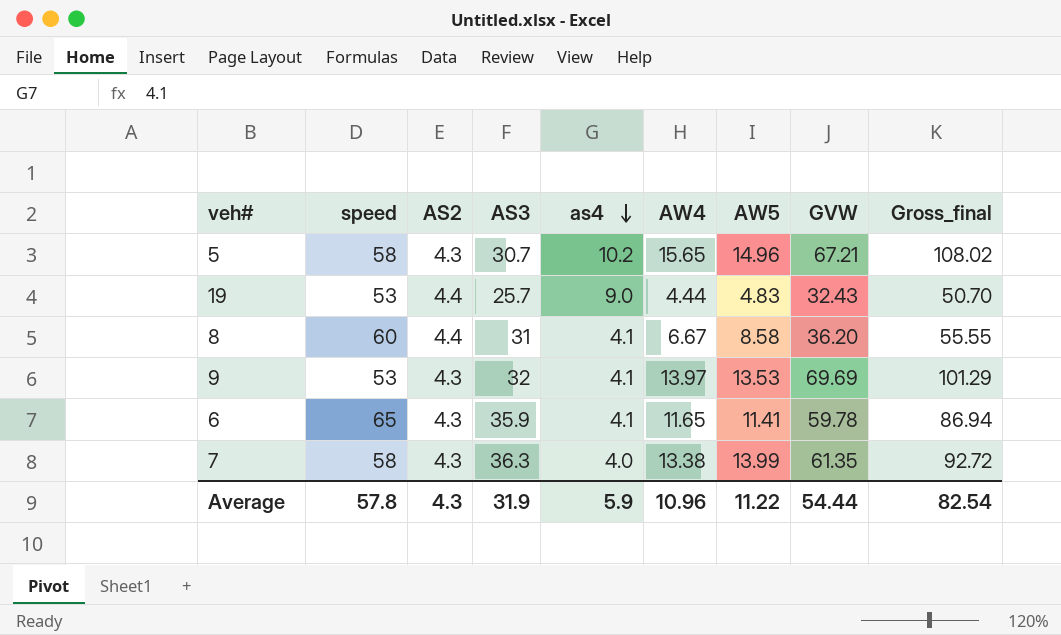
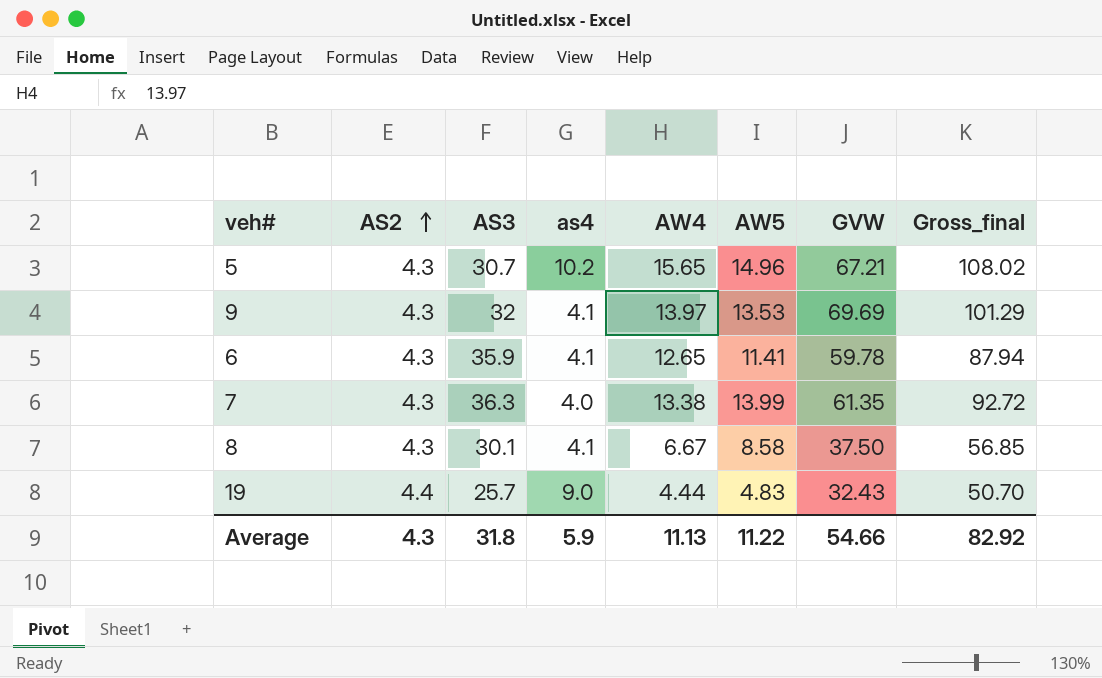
row order: as4 descending -> AS2 ascending
column speed | position: 2 -> none
6 | AW4: 11.65 -> 12.65
6 | Gross_final: 86.94 -> 87.94
8 | AS2: 4.4 -> 4.3
8 | AS3: 31 -> 30.1
8 | GVW: 36.20 -> 37.50
8 | Gross_final: 55.55 -> 56.85
Average | AS3: 31.9 -> 31.8
Average | AW4: 10.96 -> 11.13
Average | GVW: 54.44 -> 54.66
Average | Gross_final: 82.54 -> 82.92

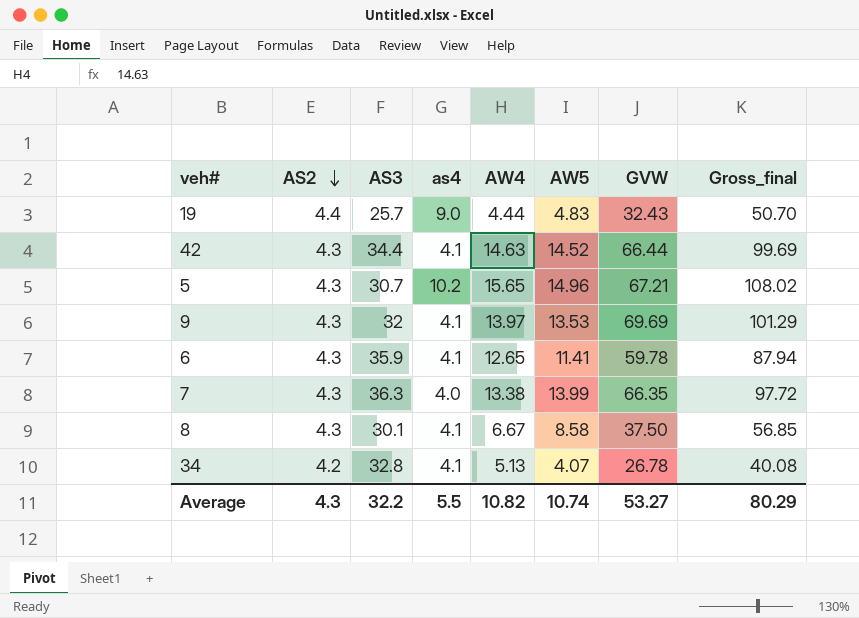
row order: AS2 ascending -> AS2 descending
row 42: none -> 4.3 | 34.4 | 4.1 | 14.63 | 14.52 | 66.44 | 99.69
7 | GVW: 61.35 -> 66.35
7 | Gross_final: 92.72 -> 97.72
row 34: none -> 4.2 | 32.8 | 4.1 | 5.13 | 4.07 | 26.78 | 40.08
Average | AS3: 31.8 -> 32.2
Average | as4: 5.9 -> 5.5
Average | AW4: 11.13 -> 10.82
Average | AW5: 11.22 -> 10.74
Average | GVW: 54.66 -> 53.27
Average | Gross_final: 82.92 -> 80.29

